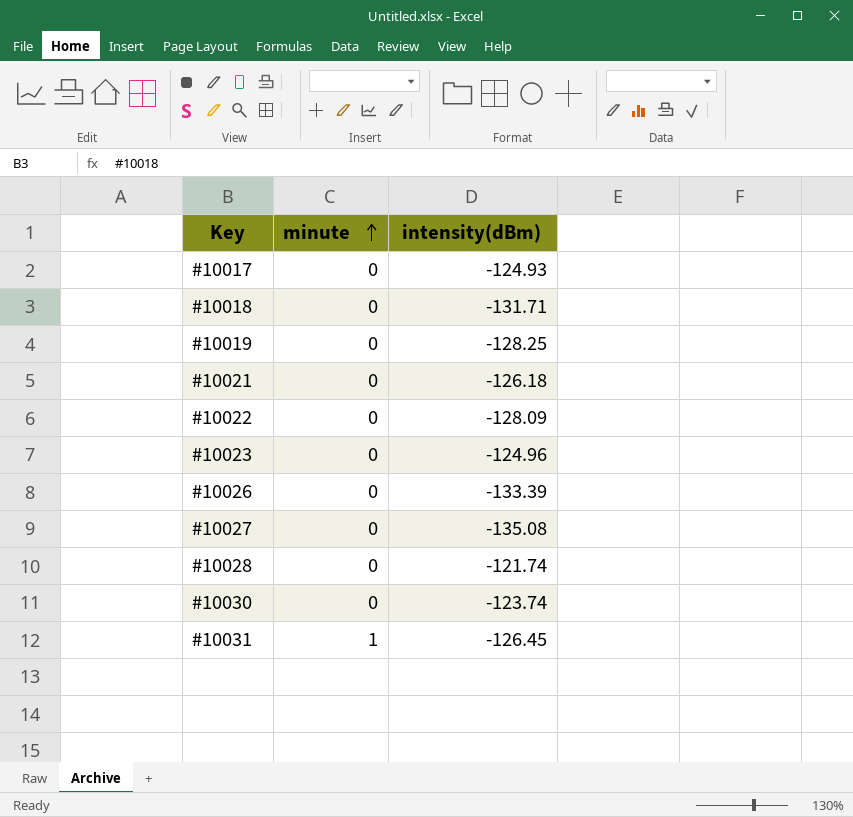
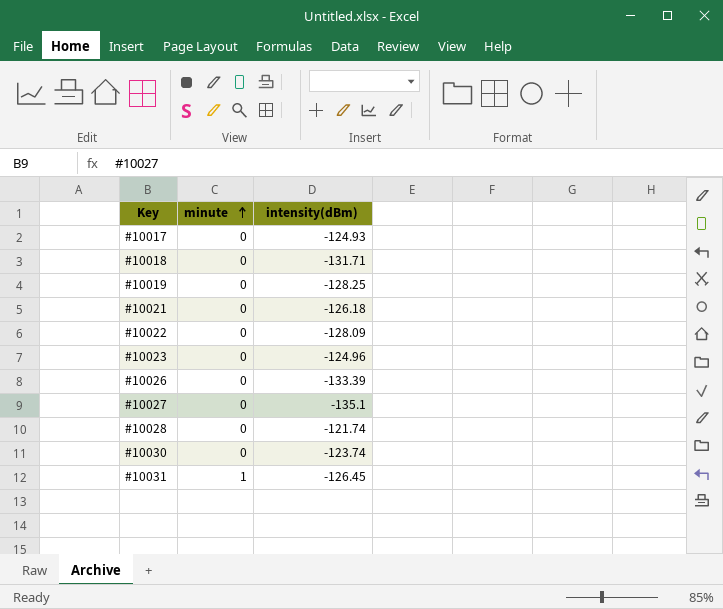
#10027 | intensity(dBm): -135.08 -> -135.1

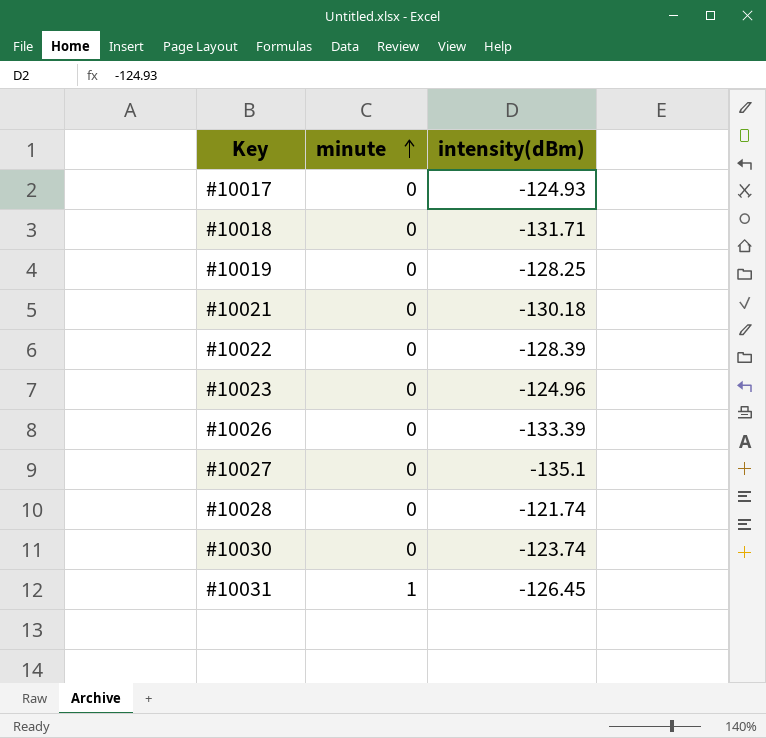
#10021 | intensity(dBm): -126.18 -> -130.18
#10022 | intensity(dBm): -128.09 -> -128.39

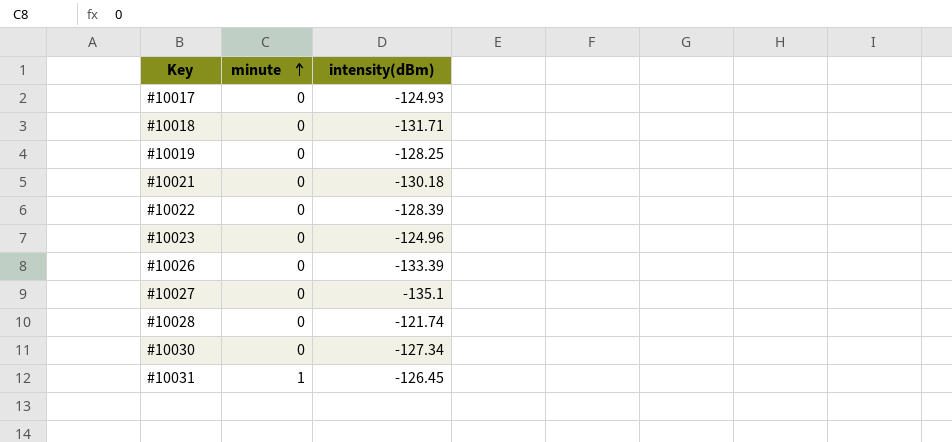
#10030 | intensity(dBm): -123.74 -> -127.34

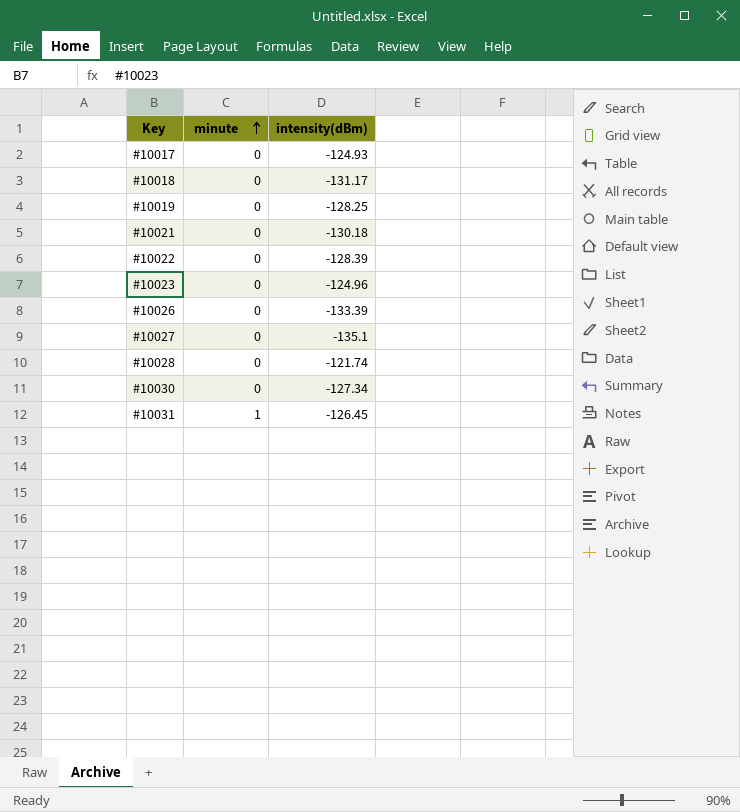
#10018 | intensity(dBm): -131.71 -> -131.17

